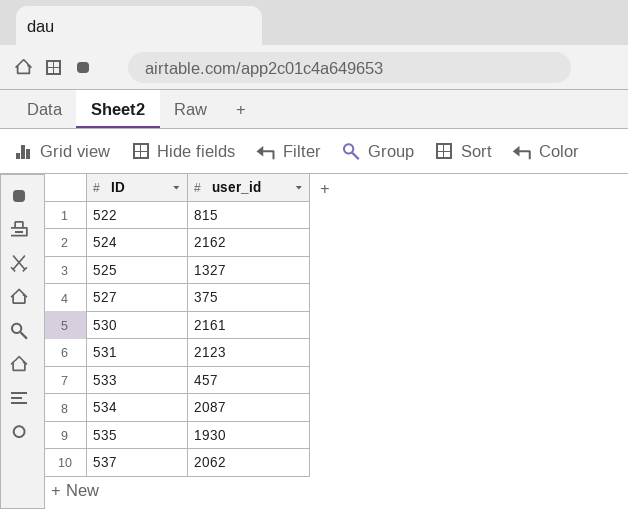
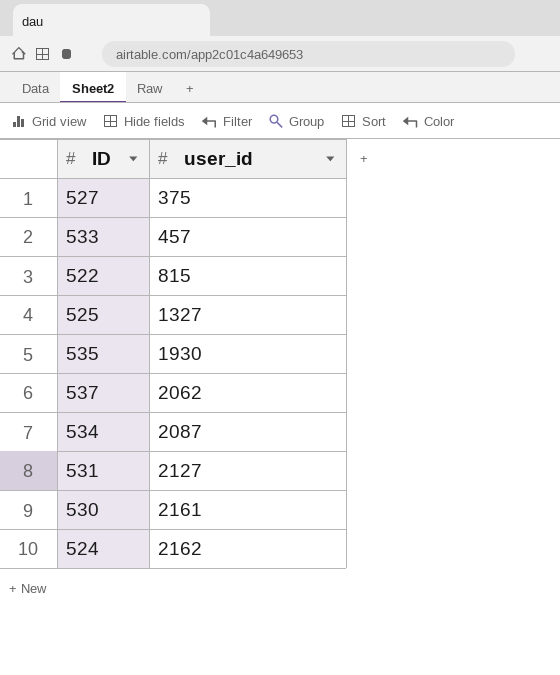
row order: ID ascending -> user_id ascending
531 | user_id: 2123 -> 2127

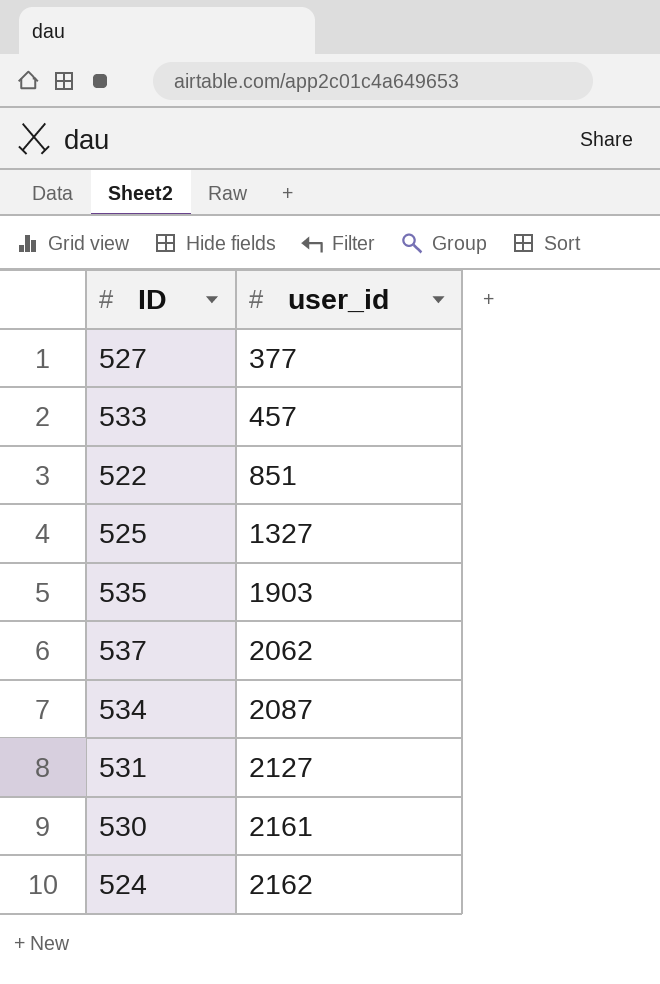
527 | user_id: 375 -> 377
522 | user_id: 815 -> 851
535 | user_id: 1930 -> 1903

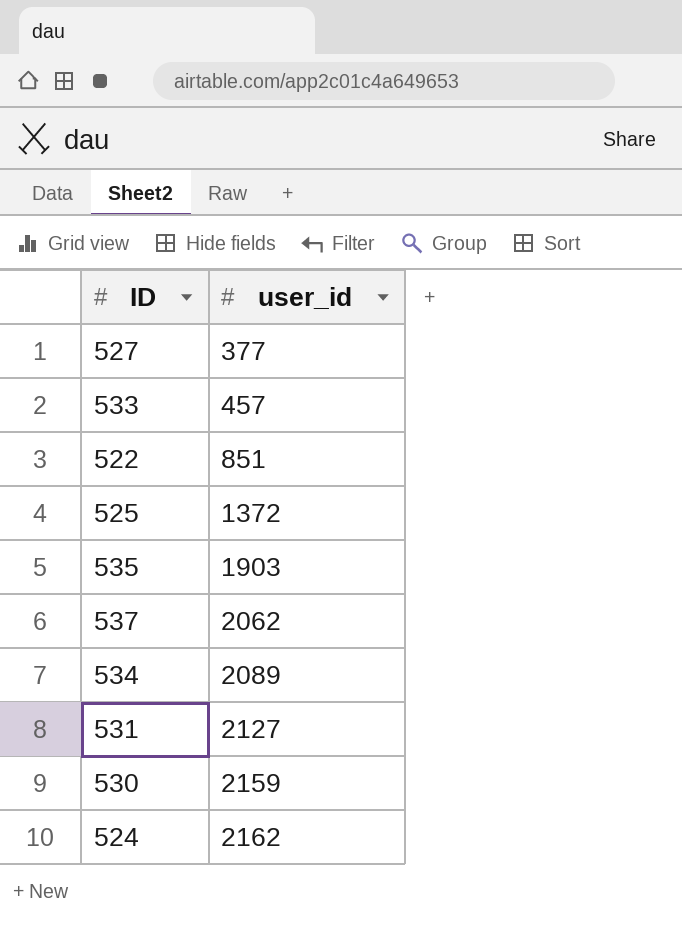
525 | user_id: 1327 -> 1372
534 | user_id: 2087 -> 2089
530 | user_id: 2161 -> 2159

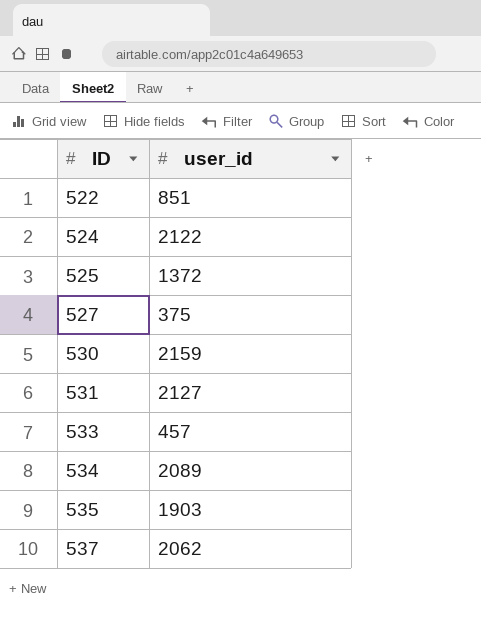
row order: user_id ascending -> ID ascending
524 | user_id: 2162 -> 2122
527 | user_id: 377 -> 375

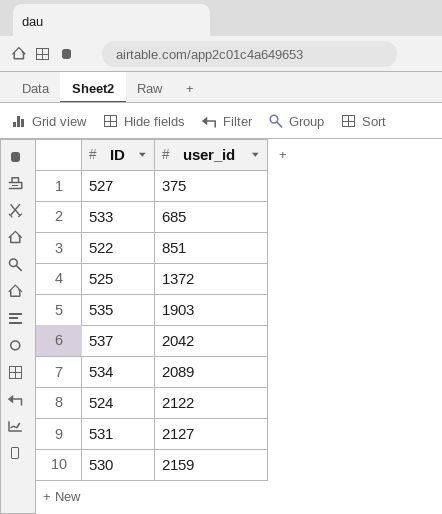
row order: ID ascending -> user_id ascending
533 | user_id: 457 -> 685
537 | user_id: 2062 -> 2042

